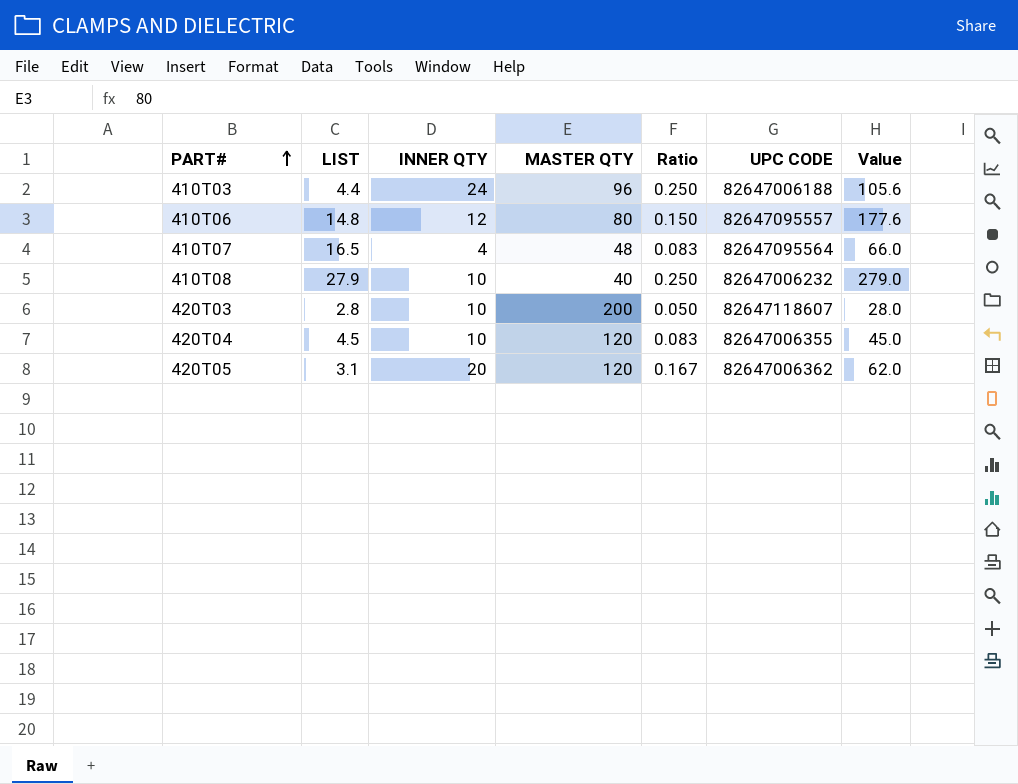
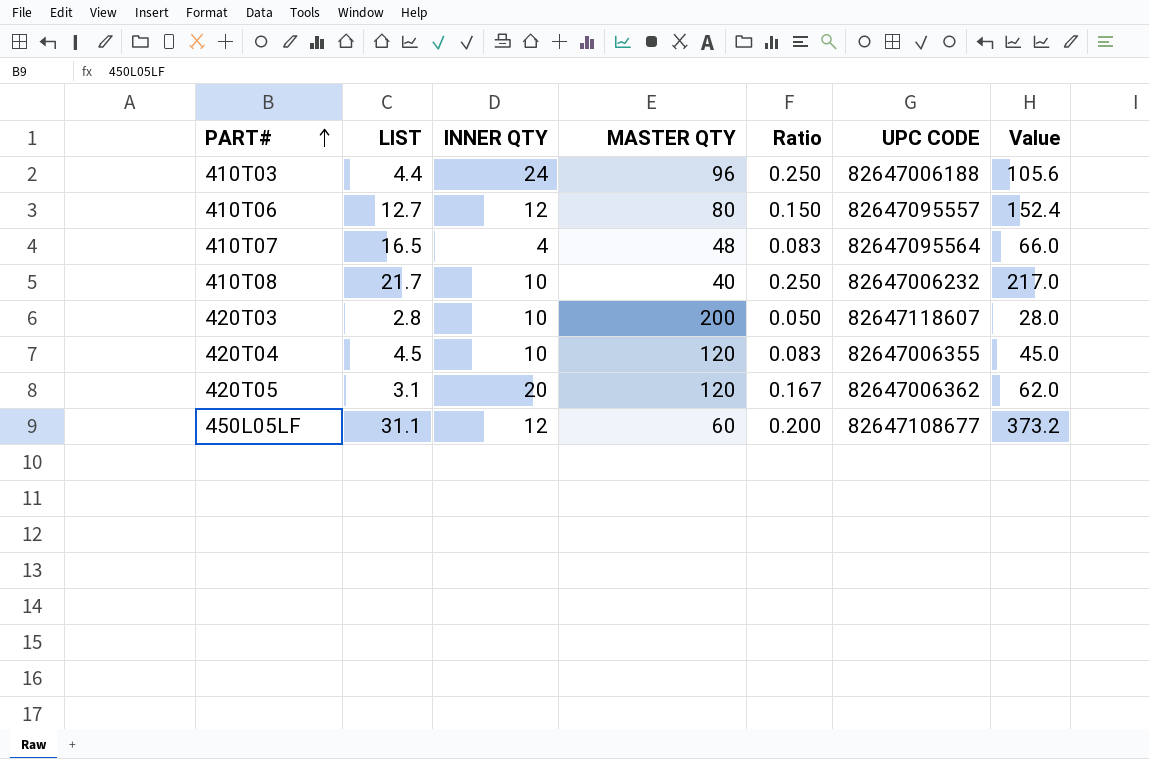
410T06 | LIST: 14.8 -> 12.7
410T06 | Value: 177.6 -> 152.4
410T08 | LIST: 27.9 -> 21.7
410T08 | Value: 279.0 -> 217.0
row 450L05LF: none -> 31.1 | 12 | 60 | 0.200 | 82647108677 | 373.2

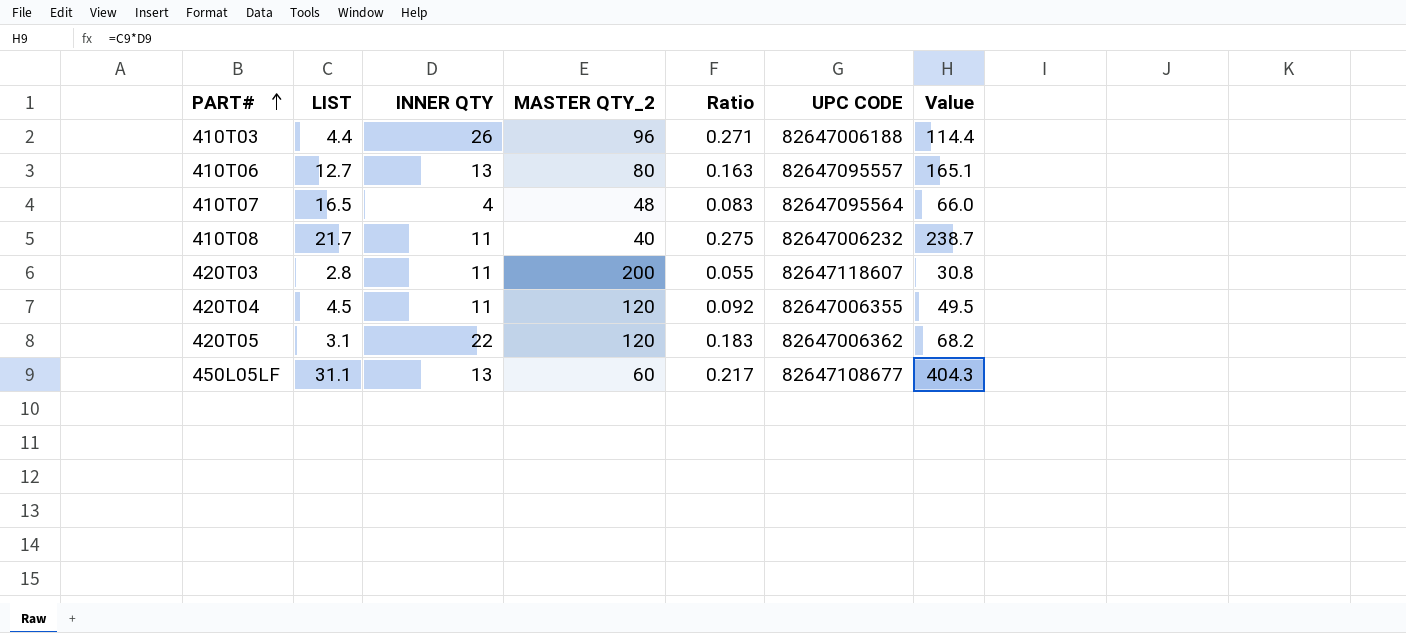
column name: MASTER QTY -> MASTER QTY_2
410T03 | INNER QTY: 24 -> 26
410T03 | Ratio: 0.250 -> 0.271
410T03 | Value: 105.6 -> 114.4
410T06 | INNER QTY: 12 -> 13
410T06 | Ratio: 0.150 -> 0.163
410T06 | Value: 152.4 -> 165.1
410T08 | INNER QTY: 10 -> 11
410T08 | Ratio: 0.250 -> 0.275
410T08 | Value: 217.0 -> 238.7
420T03 | INNER QTY: 10 -> 11
420T03 | Ratio: 0.050 -> 0.055
420T03 | Value: 28.0 -> 30.8
420T04 | INNER QTY: 10 -> 11
420T04 | Ratio: 0.083 -> 0.092
420T04 | Value: 45.0 -> 49.5
420T05 | INNER QTY: 20 -> 22
420T05 | Ratio: 0.167 -> 0.183
420T05 | Value: 62.0 -> 68.2
450L05LF | INNER QTY: 12 -> 13
450L05LF | Ratio: 0.200 -> 0.217
450L05LF | Value: 373.2 -> 404.3

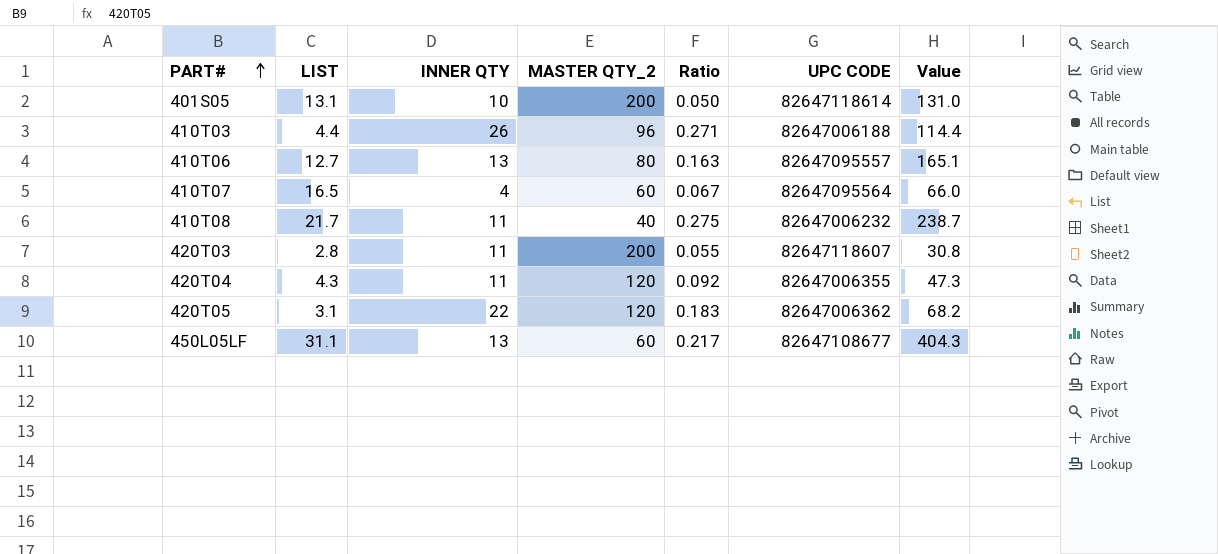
row 401S05: none -> 13.1 | 10 | 200 | 0.050 | 82647118614 | 131.0
410T07 | MASTER QTY_2: 48 -> 60
410T07 | Ratio: 0.083 -> 0.067
420T04 | LIST: 4.5 -> 4.3
420T04 | Value: 49.5 -> 47.3

